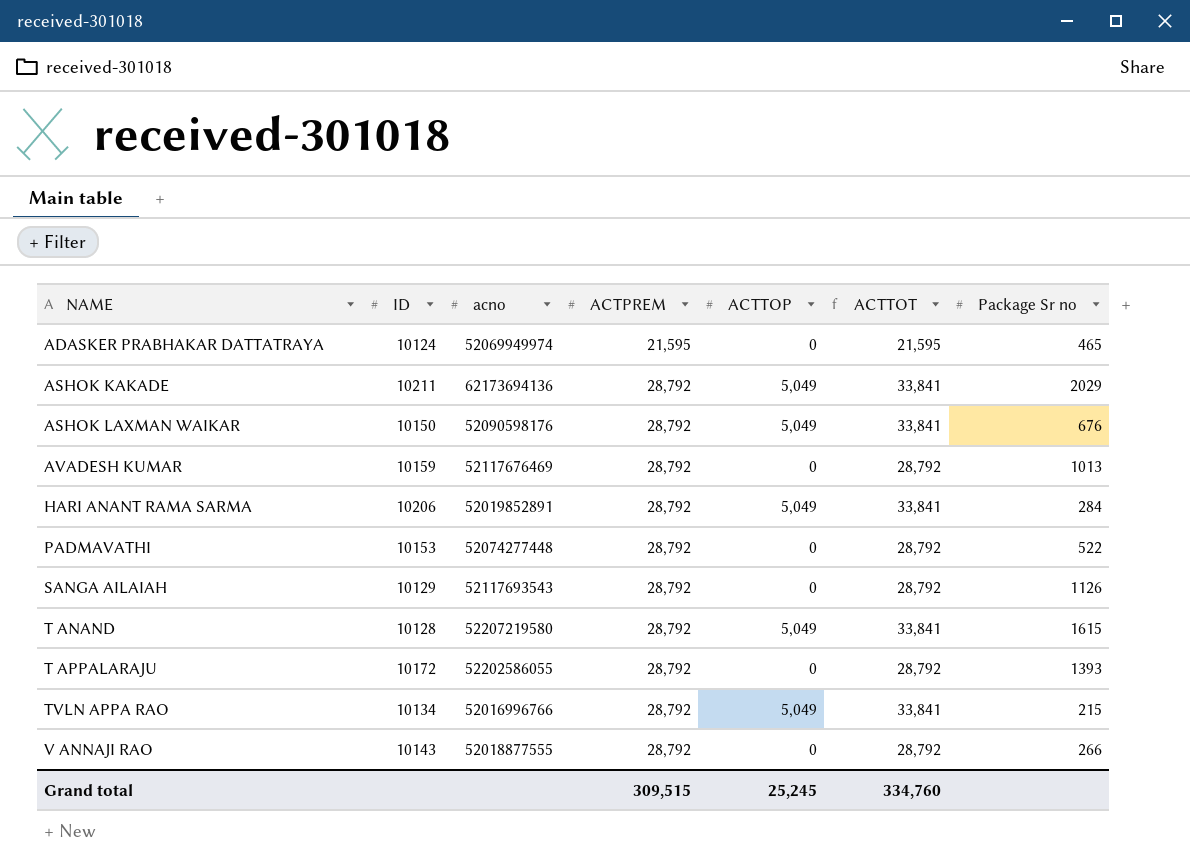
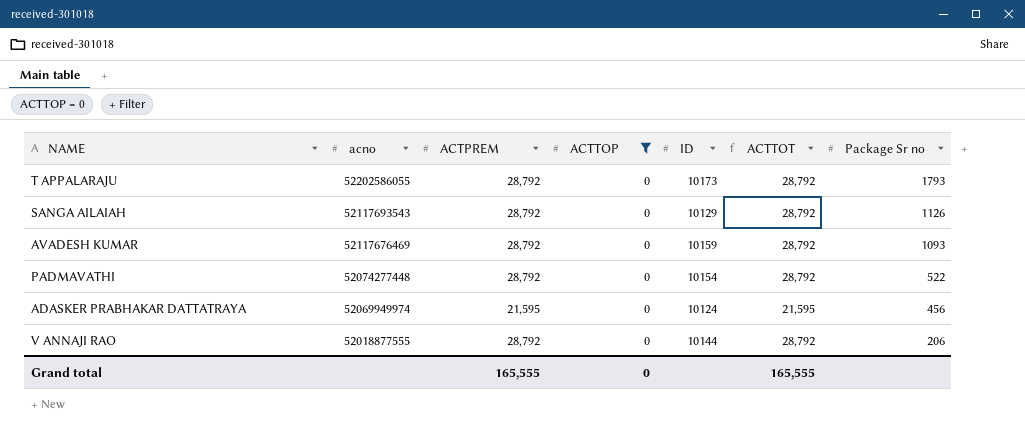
filter: none -> ACTTOP = 0
row order: NAME ascending -> acno descending
column ID | position: 2 -> 5
T APPALARAJU | ID: 10172 -> 10173
T APPALARAJU | Package Sr no: 1393 -> 1793
AVADESH KUMAR | Package Sr no: 1013 -> 1093
PADMAVATHI | ID: 10153 -> 10154
ADASKER PRABHAKAR DATTATRAYA | Package Sr no: 465 -> 456
V ANNAJI RAO | ID: 10143 -> 10144
V ANNAJI RAO | Package Sr no: 266 -> 206
Grand total | ACTPREM: 309,515 -> 165,555
Grand total | ACTTOP: 25,245 -> 0
Grand total | ACTTOT: 334,760 -> 165,555

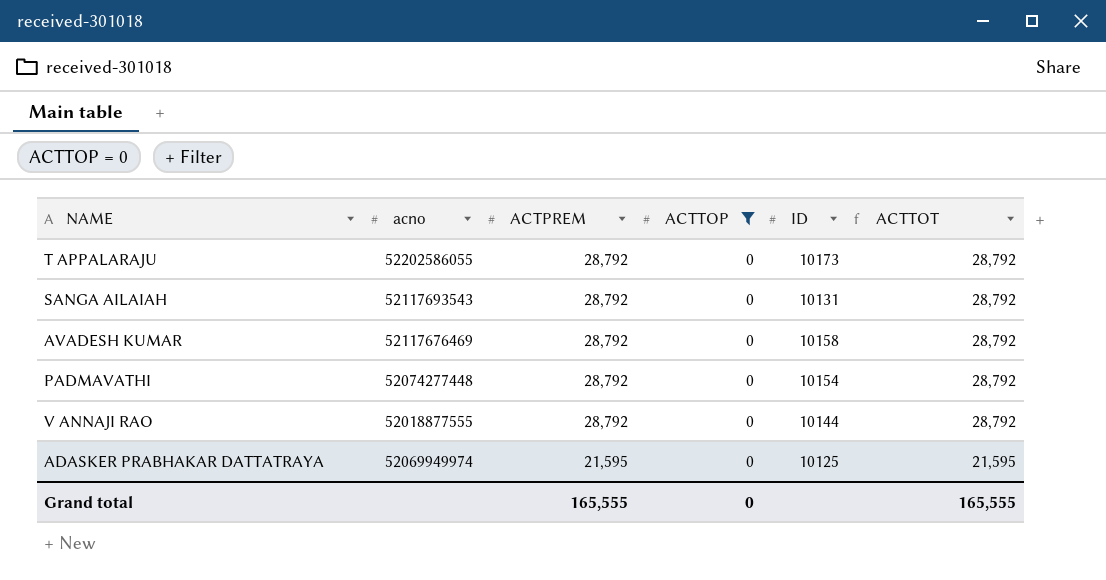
row order: acno descending -> ACTPREM descending
column Package Sr no | position: 7 -> none
SANGA AILAIAH | ID: 10129 -> 10131
AVADESH KUMAR | ID: 10159 -> 10158
ADASKER PRABHAKAR DATTATRAYA | ID: 10124 -> 10125

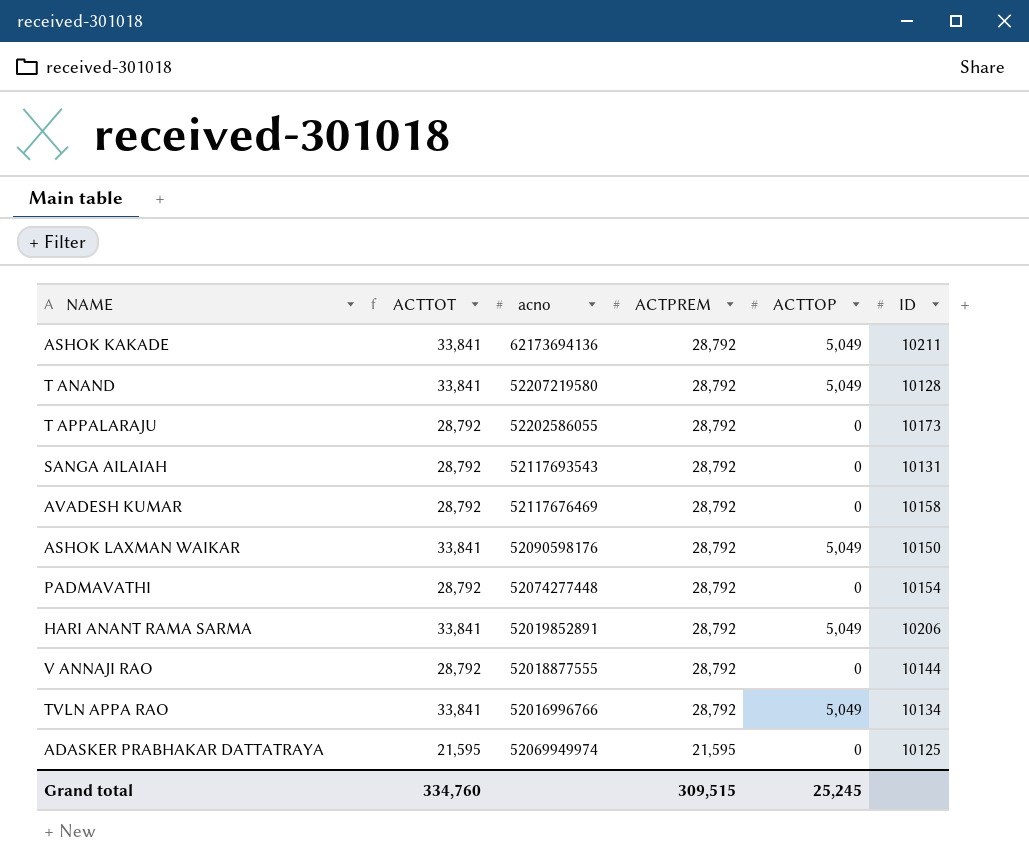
filter: ACTTOP = 0 -> none
column ACTTOT | position: 6 -> 2
Grand total | ACTTOT: 165,555 -> 334,760
Grand total | ACTPREM: 165,555 -> 309,515
Grand total | ACTTOP: 0 -> 25,245

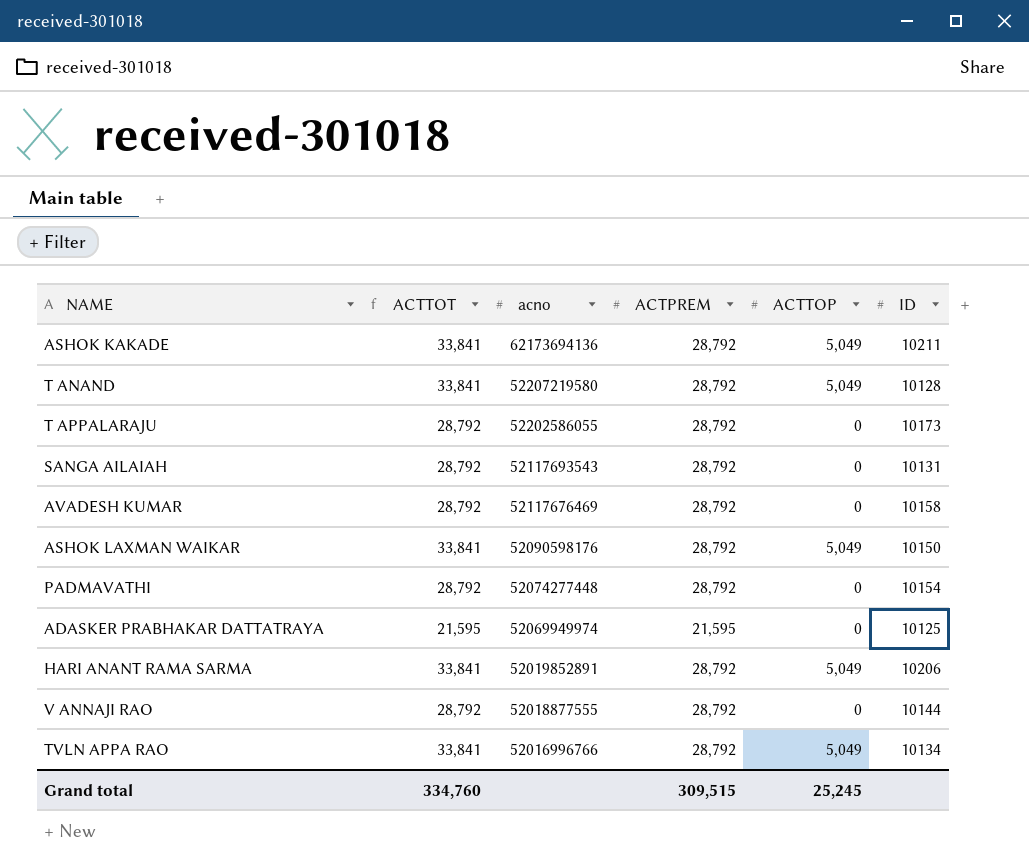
row order: ACTPREM descending -> acno descending

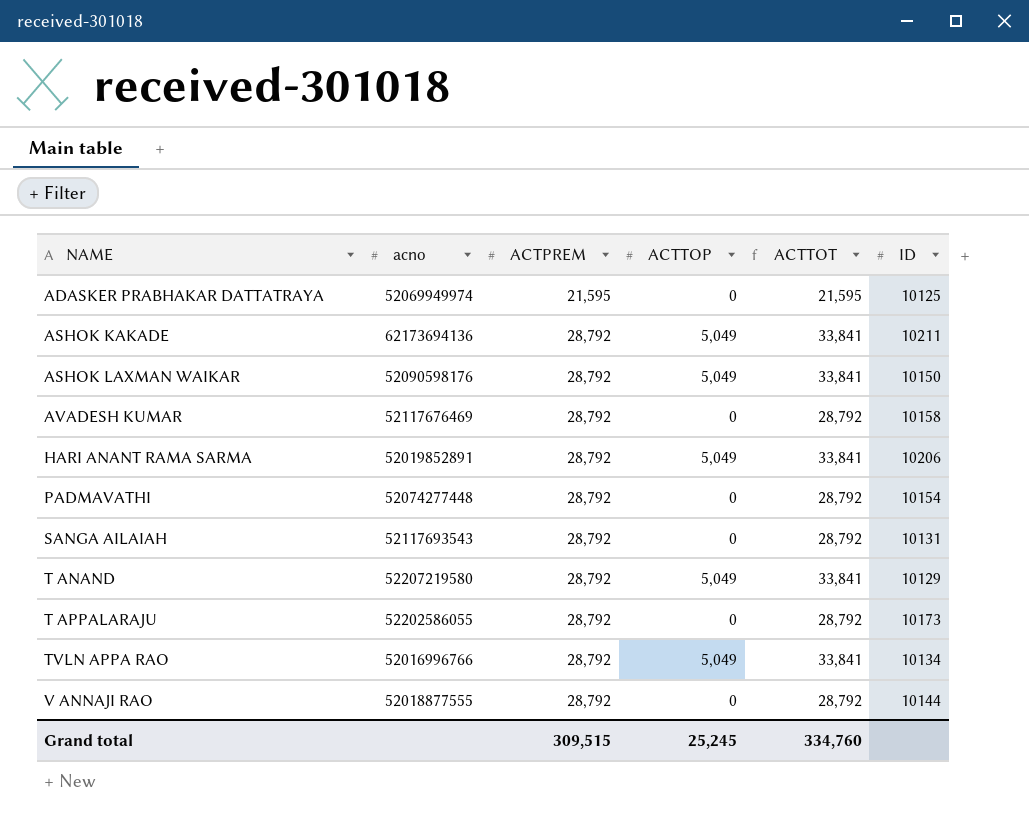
row order: acno descending -> NAME ascending
column ACTTOT | position: 2 -> 5
T ANAND | ID: 10128 -> 10129

